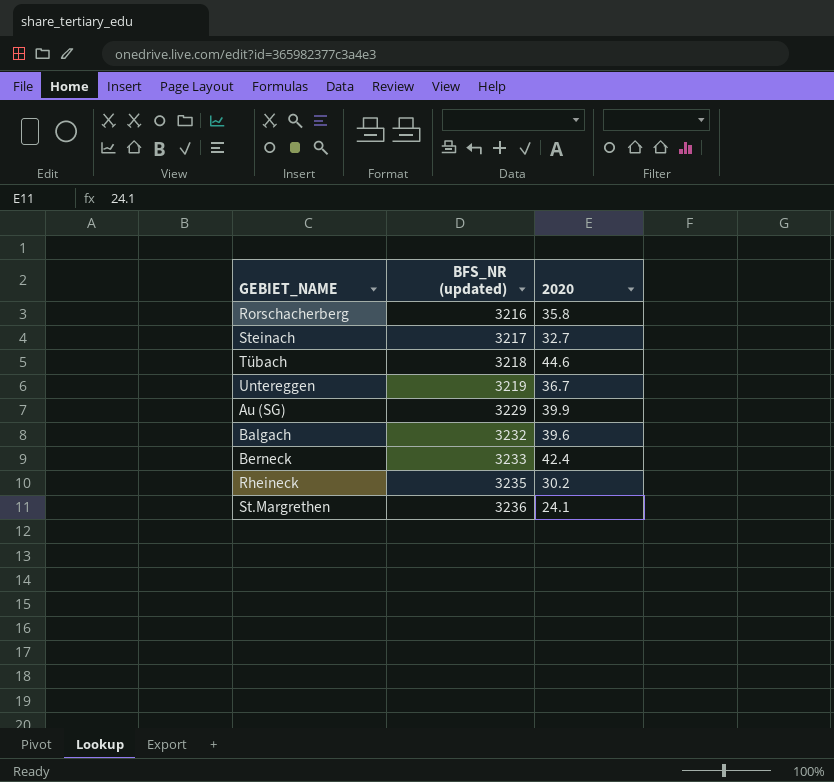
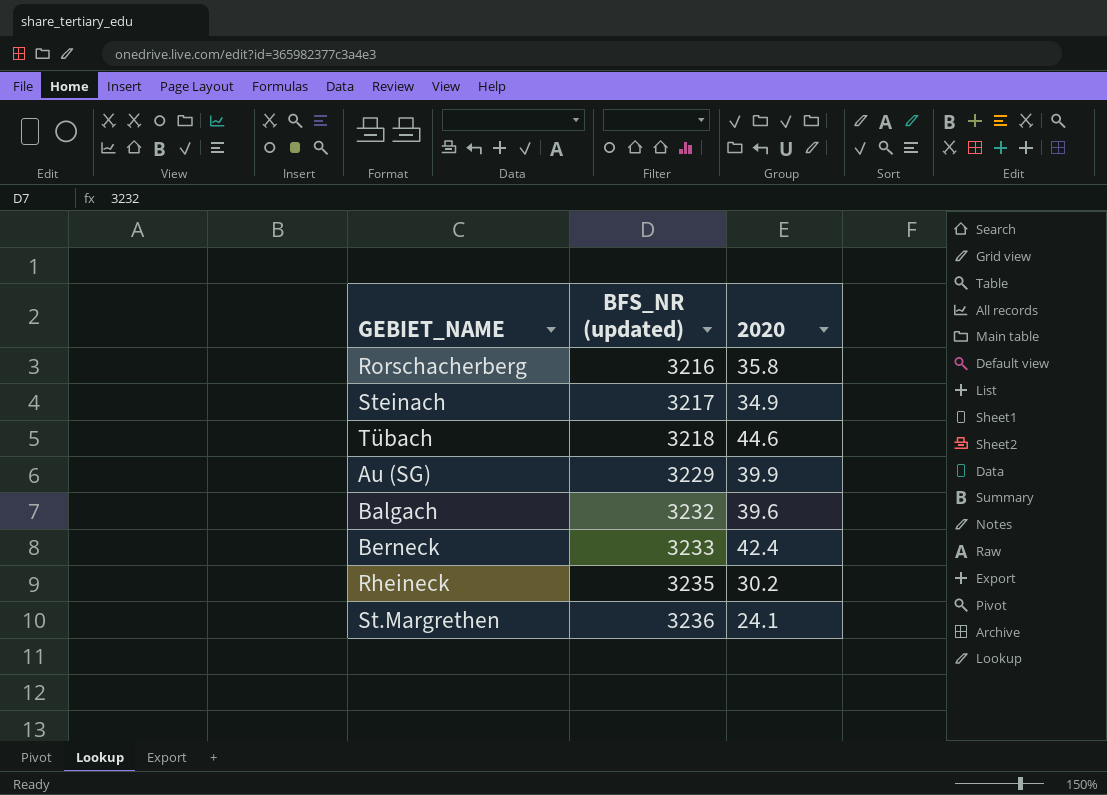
row Untereggen: 3219 | 36.7 -> none
Steinach | 2020: 32.7 -> 34.9

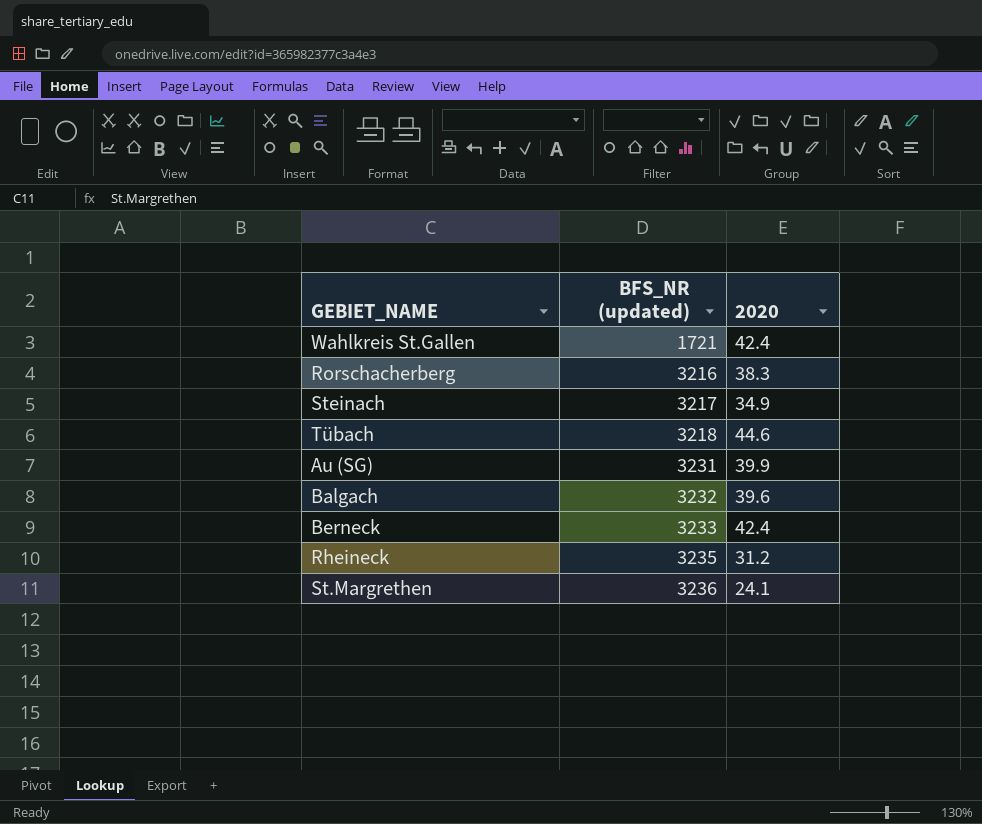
row Wahlkreis St.Gallen: none -> 1721 | 42.4
Rorschacherberg | 2020: 35.8 -> 38.3
Au (SG) | BFS_NR (updated): 3229 -> 3231
Rheineck | 2020: 30.2 -> 31.2

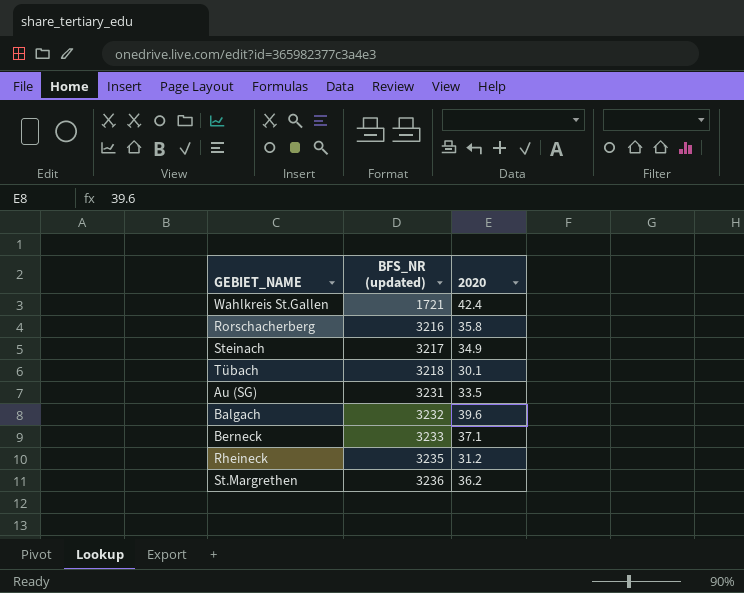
Rorschacherberg | 2020: 38.3 -> 35.8
Tübach | 2020: 44.6 -> 30.1
Au (SG) | 2020: 39.9 -> 33.5
Berneck | 2020: 42.4 -> 37.1
St.Margrethen | 2020: 24.1 -> 36.2

